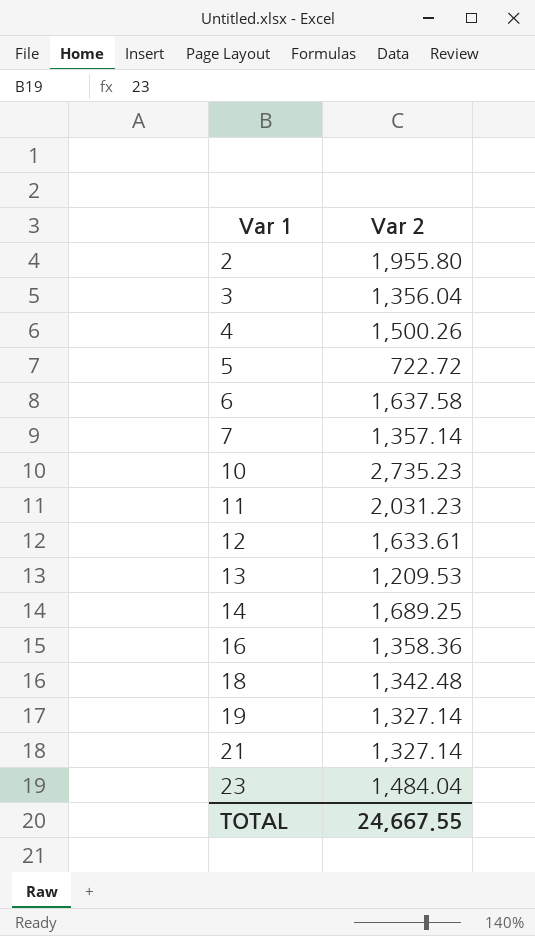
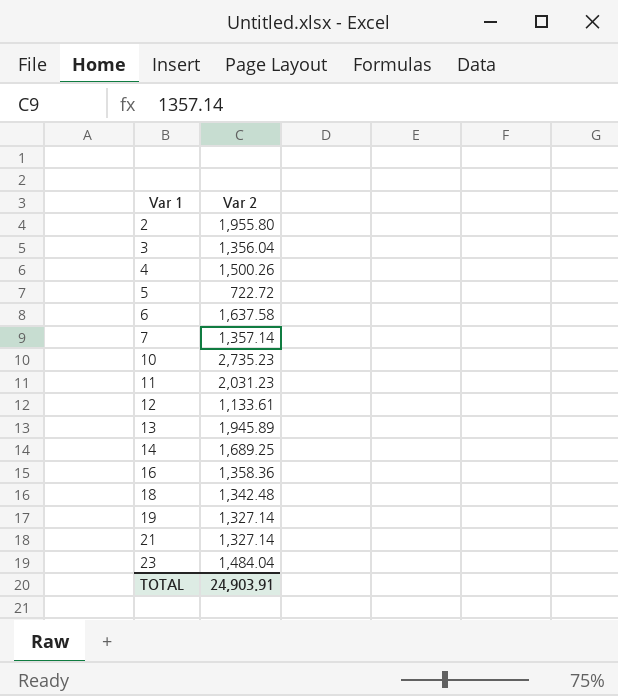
12 | Var 2: 1,633.61 -> 1,133.61
13 | Var 2: 1,209.53 -> 1,945.89
TOTAL | Var 2: 24,667.55 -> 24,903.91

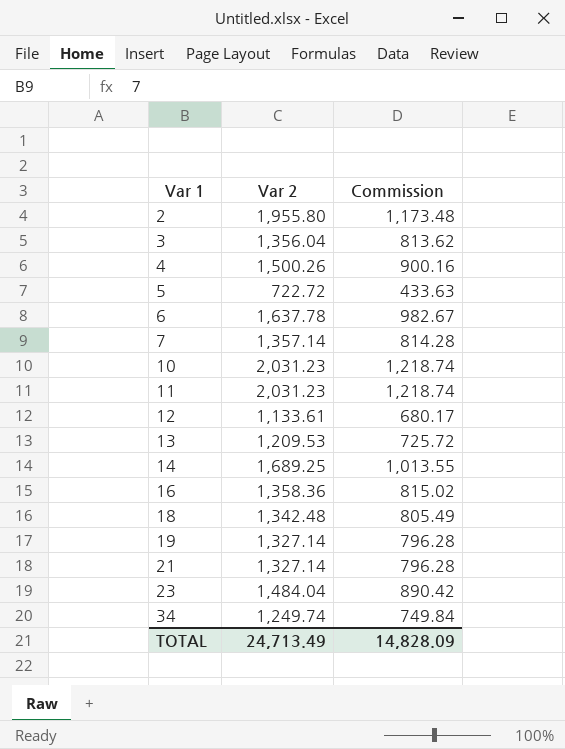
column Commission | formula: none -> [Var 2] * 0.6
6 | Var 2: 1,637.58 -> 1,637.78
10 | Var 2: 2,735.23 -> 2,031.23
13 | Var 2: 1,945.89 -> 1,209.53
row 34: none -> 1,249.74 | 749.84
TOTAL | Var 2: 24,903.91 -> 24,713.49

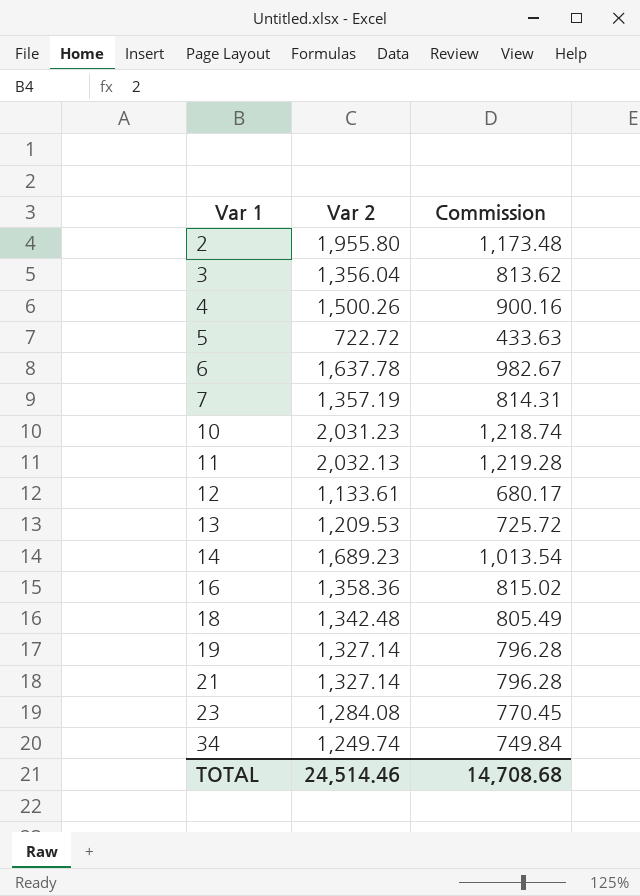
7 | Var 2: 1,357.14 -> 1,357.19
7 | Commission: 814.28 -> 814.31
11 | Var 2: 2,031.23 -> 2,032.13
11 | Commission: 1,218.74 -> 1,219.28
14 | Var 2: 1,689.25 -> 1,689.23
14 | Commission: 1,013.55 -> 1,013.54
23 | Var 2: 1,484.04 -> 1,284.08
23 | Commission: 890.42 -> 770.45
TOTAL | Var 2: 24,713.49 -> 24,514.46
TOTAL | Commission: 14,828.09 -> 14,708.68

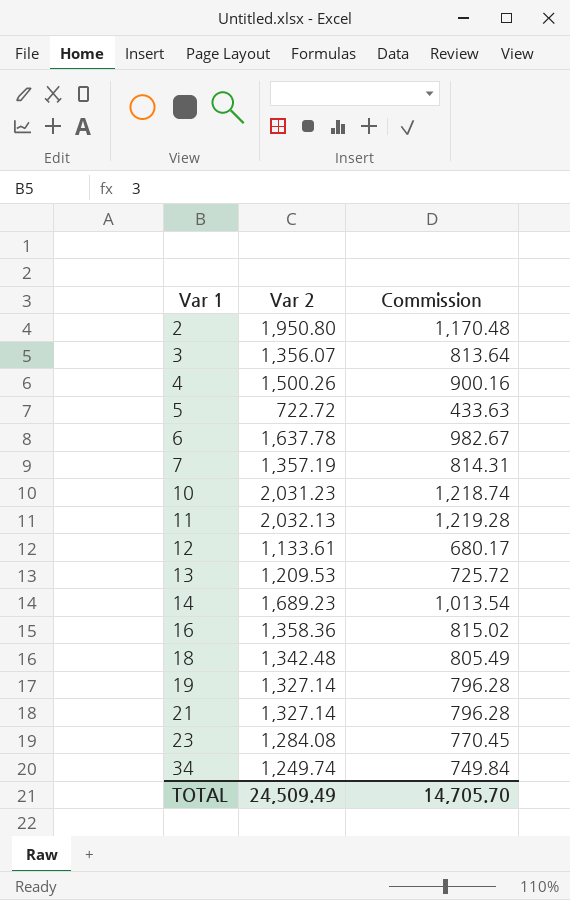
2 | Var 2: 1,955.80 -> 1,950.80
2 | Commission: 1,173.48 -> 1,170.48
3 | Var 2: 1,356.04 -> 1,356.07
3 | Commission: 813.62 -> 813.64
TOTAL | Var 2: 24,514.46 -> 24,509.49
TOTAL | Commission: 14,708.68 -> 14,705.70

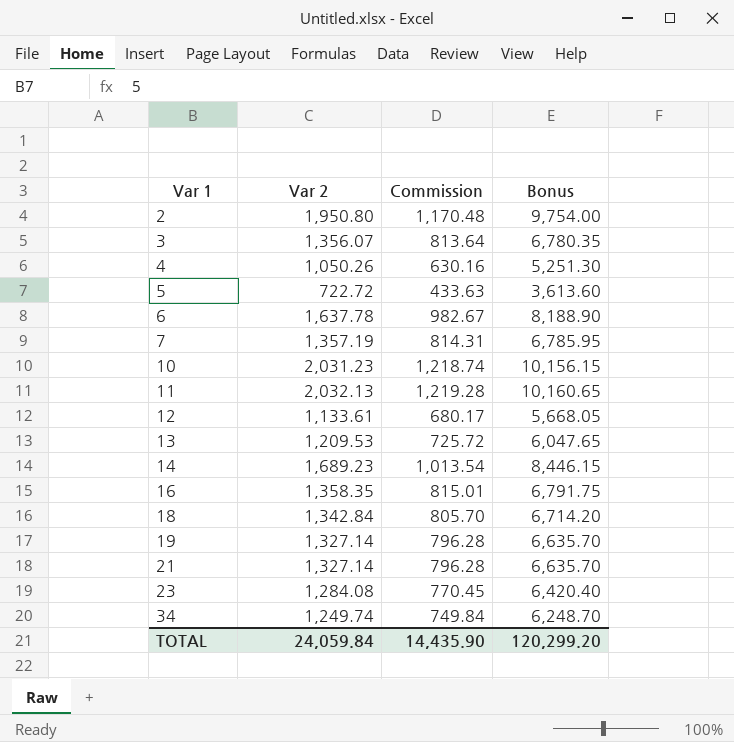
column Bonus | formula: none -> [Var 2] * 5
4 | Var 2: 1,500.26 -> 1,050.26
4 | Commission: 900.16 -> 630.16
16 | Var 2: 1,358.36 -> 1,358.35
16 | Commission: 815.02 -> 815.01
18 | Var 2: 1,342.48 -> 1,342.84
18 | Commission: 805.49 -> 805.70
TOTAL | Var 2: 24,509.49 -> 24,059.84
TOTAL | Commission: 14,705.70 -> 14,435.90

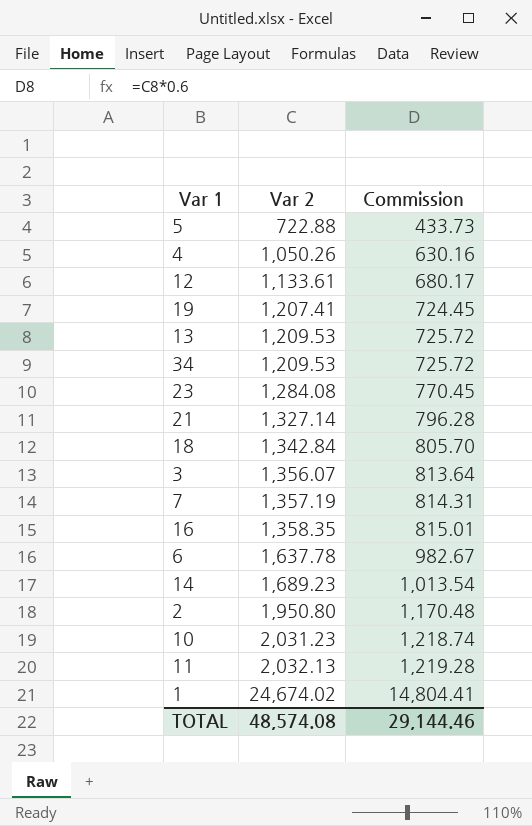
row order: Var 1 ascending -> Var 2 ascending
column Bonus | formula: [Var 2] * 5 -> none
5 | Var 2: 722.72 -> 722.88
5 | Commission: 433.63 -> 433.73
19 | Var 2: 1,327.14 -> 1,207.41
19 | Commission: 796.28 -> 724.45
34 | Var 2: 1,249.74 -> 1,209.53
34 | Commission: 749.84 -> 725.72
row 1: none -> 24,674.02 | 14,804.41
TOTAL | Var 2: 24,059.84 -> 48,574.08
TOTAL | Commission: 14,435.90 -> 29,144.46

